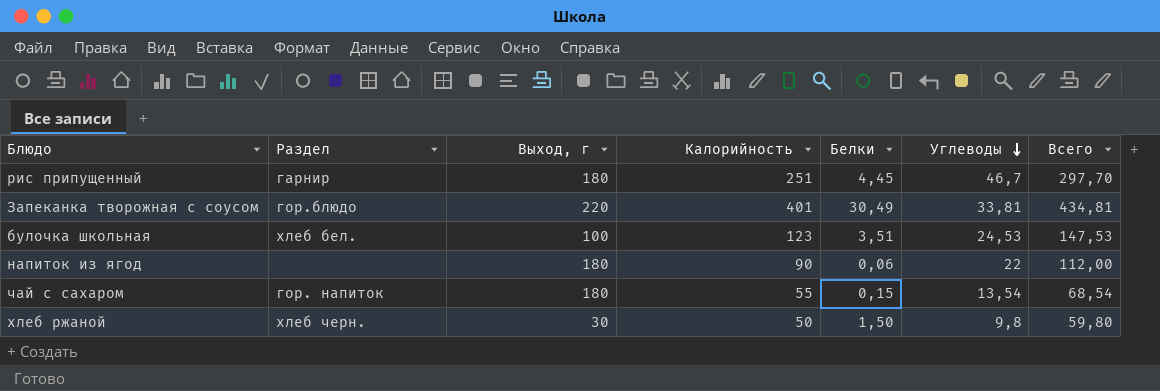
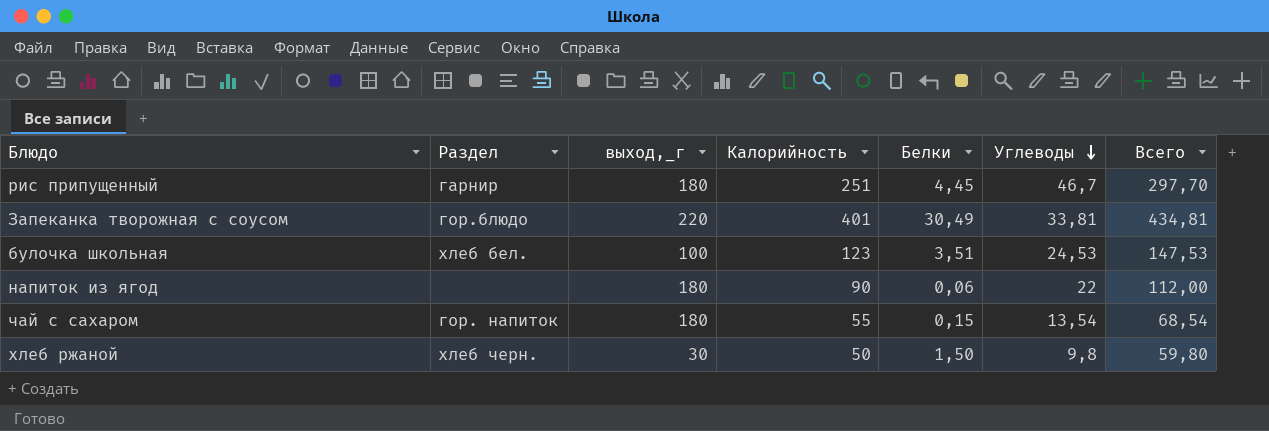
column name: Выход, г -> выход,_г

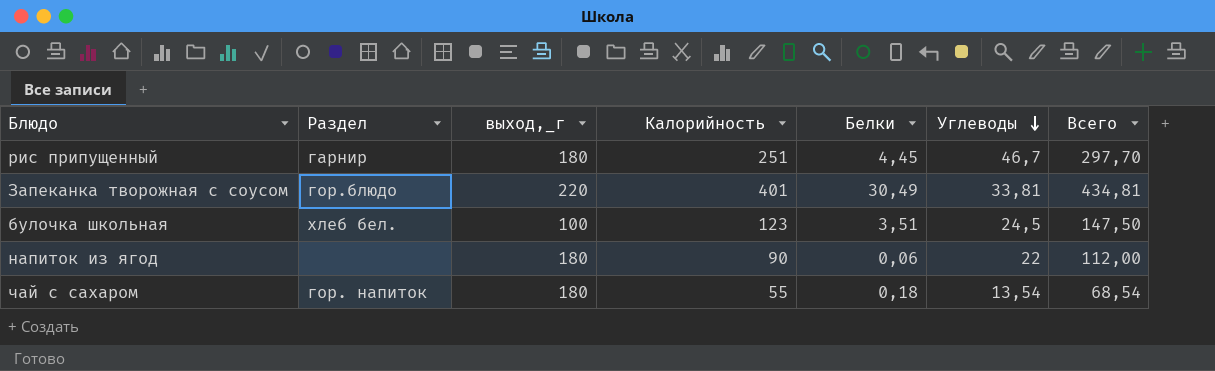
row хлеб ржаной: хлеб черн. | 30 | 50 | 1,50 | 9,8 | 59,80 -> none
булочка школьная | Углеводы: 24,53 -> 24,5
булочка школьная | Всего: 147,53 -> 147,50
чай с сахаром | Белки: 0,15 -> 0,18

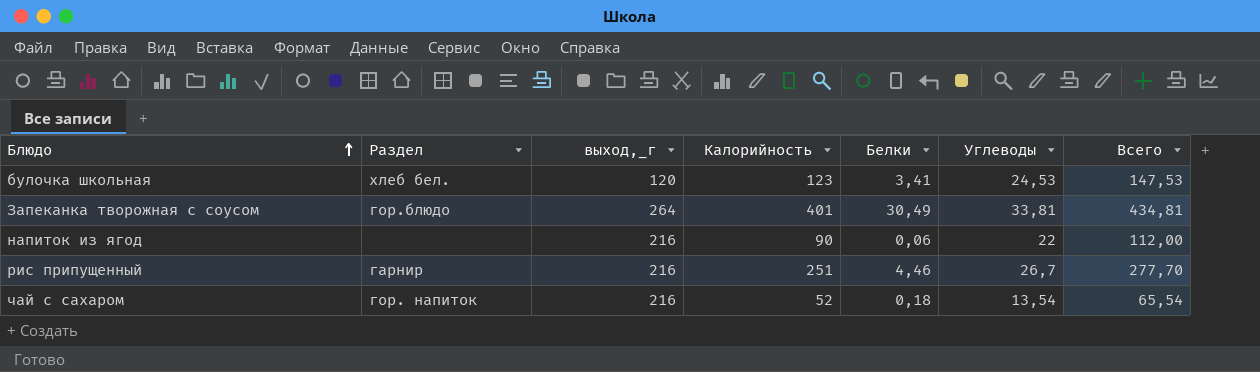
row order: Углеводы descending -> Блюдо ascending
булочка школьная | выход,_г: 100 -> 120
булочка школьная | Белки: 3,51 -> 3,41
булочка школьная | Углеводы: 24,5 -> 24,53
булочка школьная | Всего: 147,50 -> 147,53
Запеканка творожная с соусом | выход,_г: 220 -> 264
напиток из ягод | выход,_г: 180 -> 216
рис припущенный | выход,_г: 180 -> 216
рис припущенный | Белки: 4,45 -> 4,46
рис припущенный | Углеводы: 46,7 -> 26,7
рис припущенный | Всего: 297,70 -> 277,70
чай с сахаром | выход,_г: 180 -> 216
чай с сахаром | Калорийность: 55 -> 52
чай с сахаром | Всего: 68,54 -> 65,54

